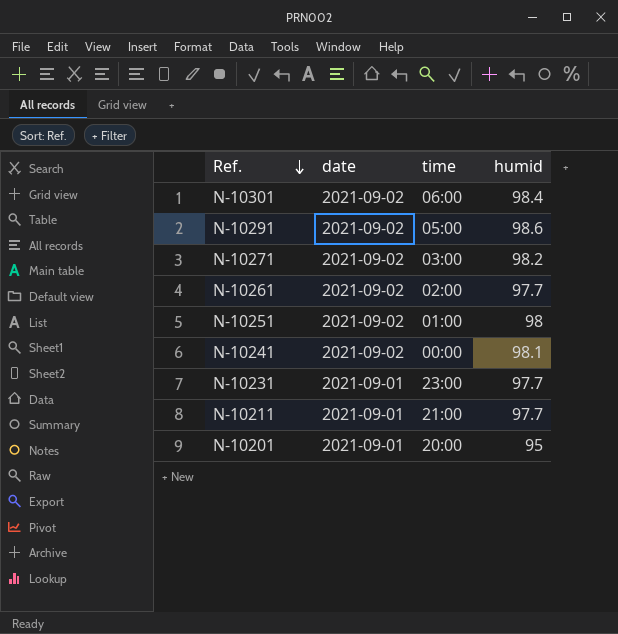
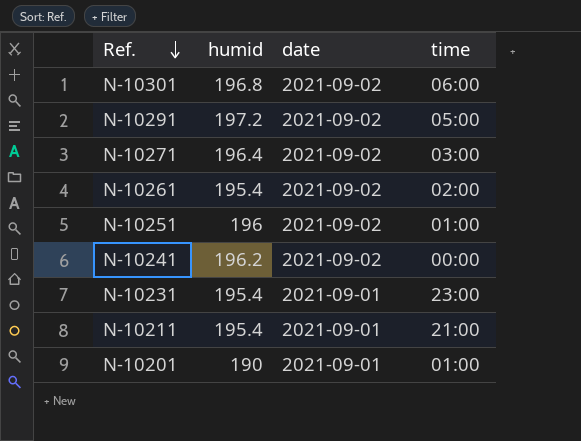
column humid | position: 4 -> 2
N-10301 | humid: 98.4 -> 196.8
N-10291 | humid: 98.6 -> 197.2
N-10271 | humid: 98.2 -> 196.4
N-10261 | humid: 97.7 -> 195.4
N-10251 | humid: 98 -> 196
N-10241 | humid: 98.1 -> 196.2
N-10231 | humid: 97.7 -> 195.4
N-10211 | humid: 97.7 -> 195.4
N-10201 | humid: 95 -> 190
N-10201 | time: 20:00 -> 01:00

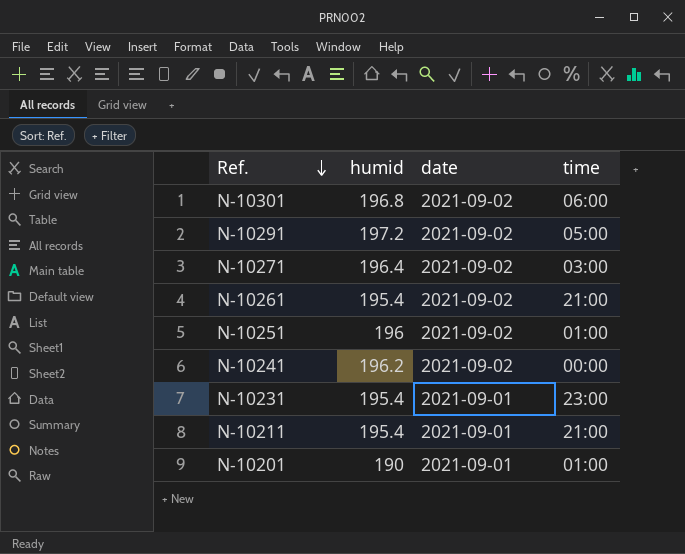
N-10261 | time: 02:00 -> 21:00

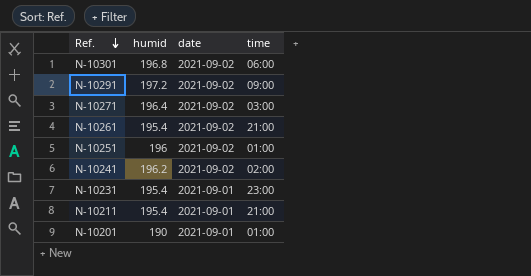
N-10291 | time: 05:00 -> 09:00
N-10241 | time: 00:00 -> 02:00

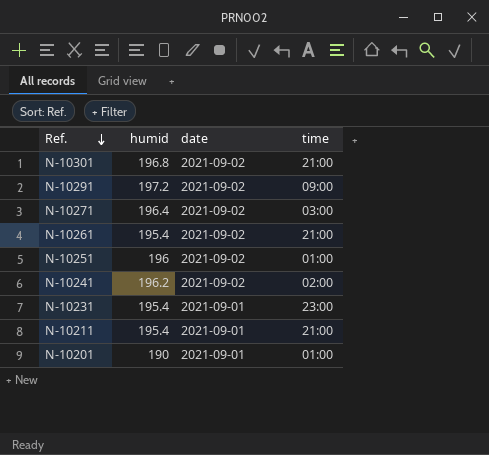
N-10301 | time: 06:00 -> 21:00

